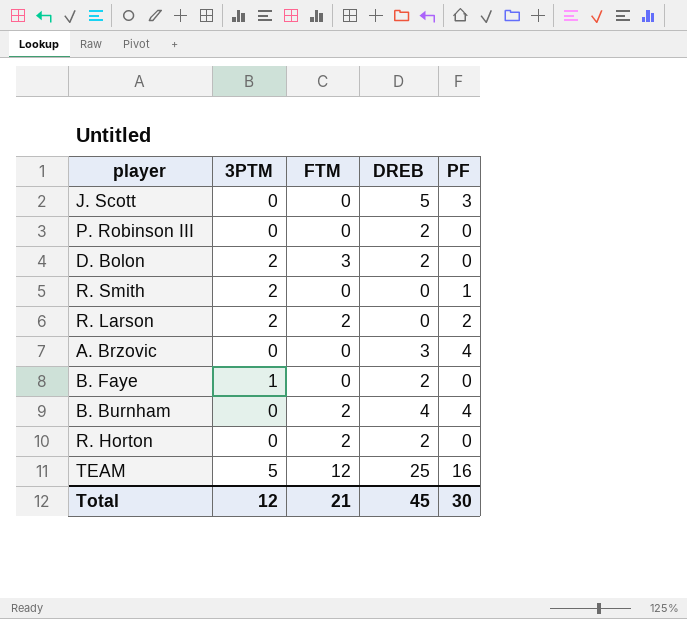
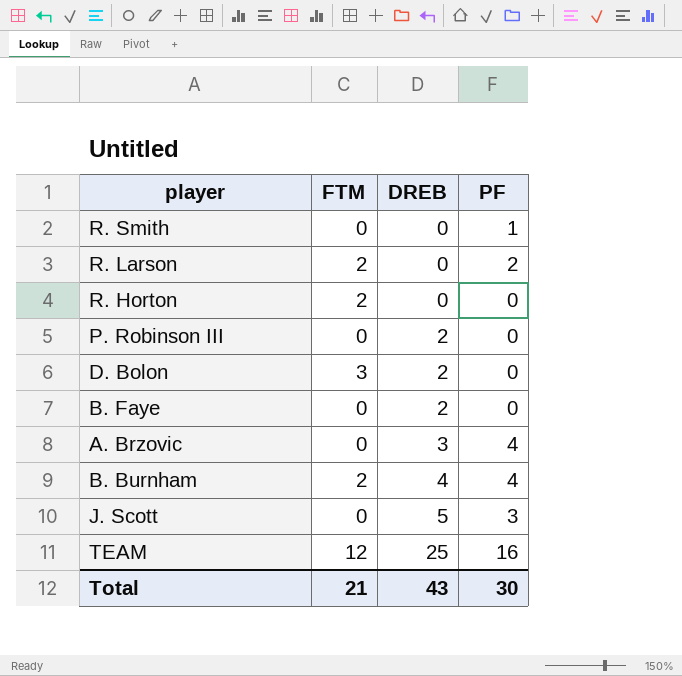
row order: none -> DREB ascending
column 3PTM | position: 2 -> none
R. Horton | DREB: 2 -> 0
Total | DREB: 45 -> 43

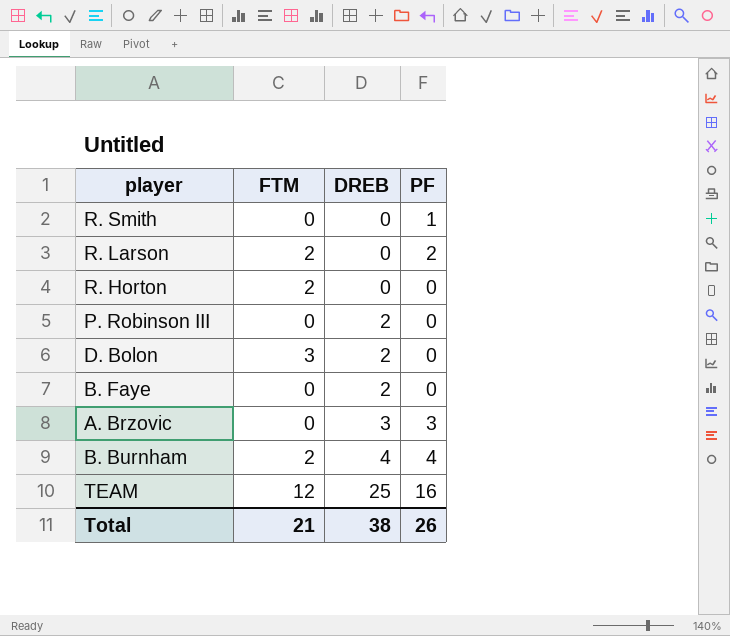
row J. Scott: 0 | 5 | 3 -> none
A. Brzovic | PF: 4 -> 3
Total | DREB: 43 -> 38
Total | PF: 30 -> 26

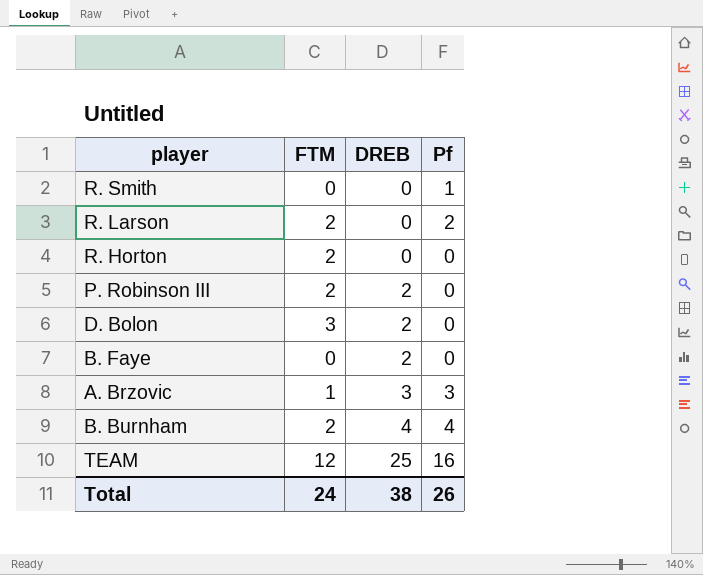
column name: PF -> Pf
P. Robinson III | FTM: 0 -> 2
A. Brzovic | FTM: 0 -> 1
Total | FTM: 21 -> 24

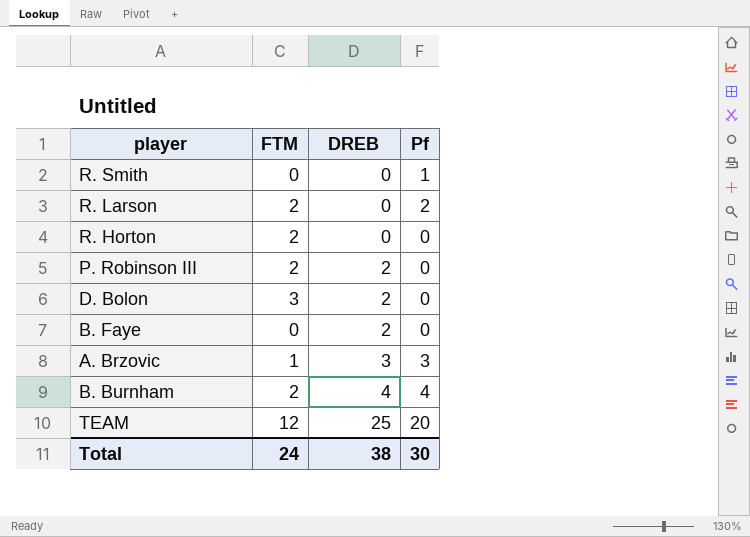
TEAM | Pf: 16 -> 20
Total | Pf: 26 -> 30

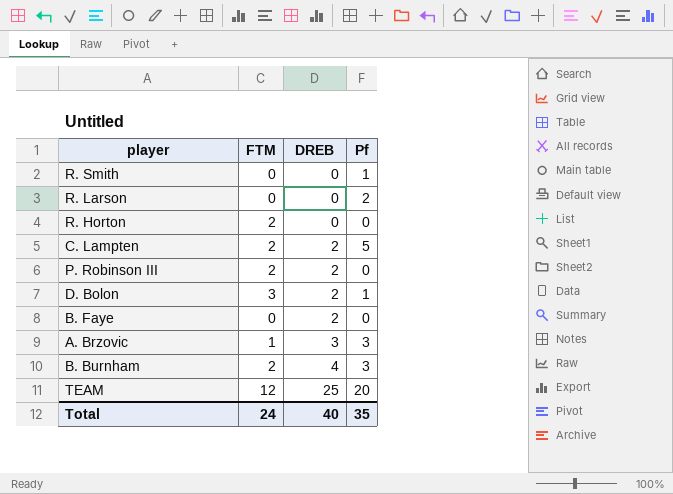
R. Larson | FTM: 2 -> 0
row C. Lampten: none -> 2 | 2 | 5
D. Bolon | Pf: 0 -> 1
B. Burnham | Pf: 4 -> 3
Total | DREB: 38 -> 40
Total | Pf: 30 -> 35

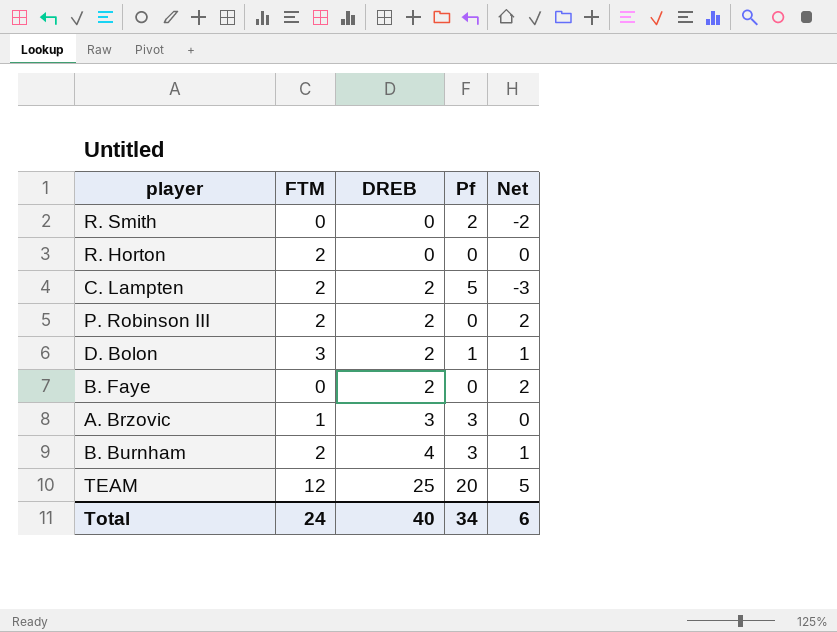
column Net | formula: none -> [DREB] - [Pf]
row R. Larson: 0 | 0 | 2 -> none
R. Smith | Pf: 1 -> 2
Total | Pf: 35 -> 34

